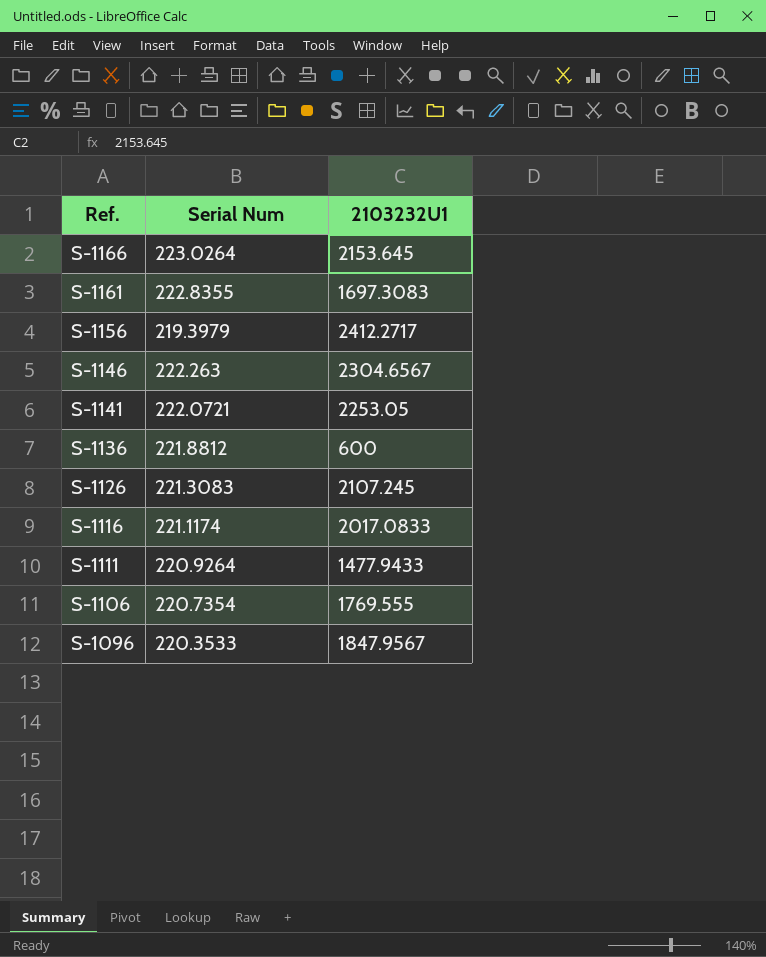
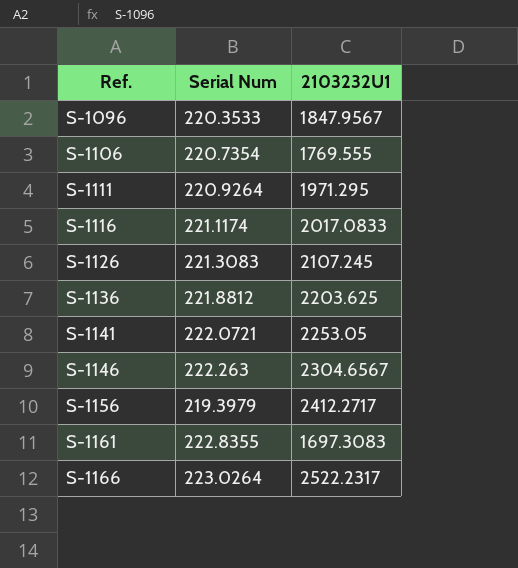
row order: Ref. descending -> Ref. ascending
S-1111 | 2103232U1: 1477.9433 -> 1971.295
S-1136 | 2103232U1: 600 -> 2203.625
S-1166 | 2103232U1: 2153.645 -> 2522.2317

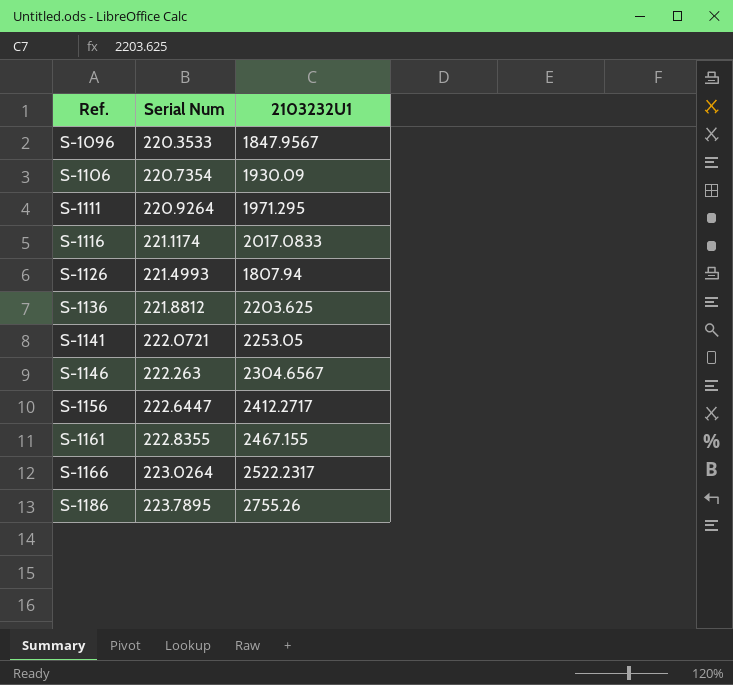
S-1106 | 2103232U1: 1769.555 -> 1930.09
S-1126 | Serial Num: 221.3083 -> 221.4993
S-1126 | 2103232U1: 2107.245 -> 1807.94
S-1156 | Serial Num: 219.3979 -> 222.6447
S-1161 | 2103232U1: 1697.3083 -> 2467.155
row S-1186: none -> 223.7895 | 2755.26

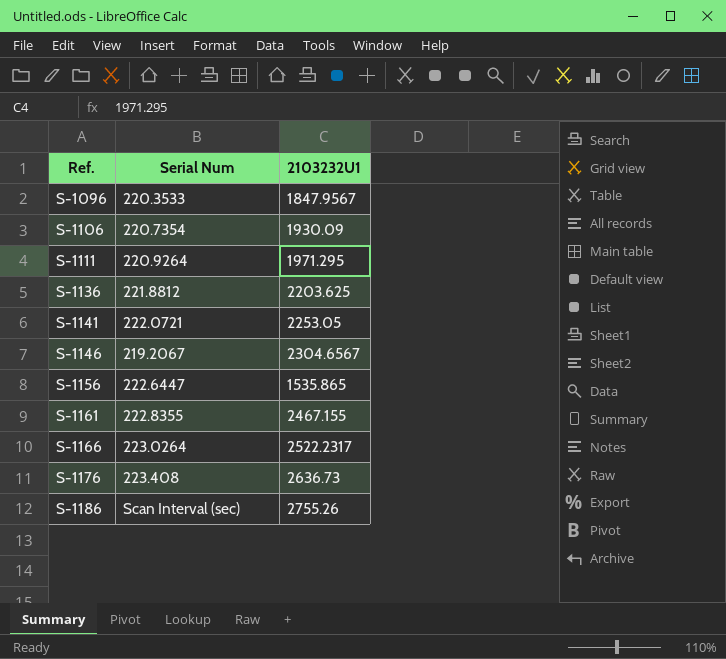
row S-1116: 221.1174 | 2017.0833 -> none
row S-1126: 221.4993 | 1807.94 -> none
S-1146 | Serial Num: 222.263 -> 219.2067
S-1156 | 2103232U1: 2412.2717 -> 1535.865
row S-1176: none -> 223.408 | 2636.73
S-1186 | Serial Num: 223.7895 -> Scan Interval (sec)

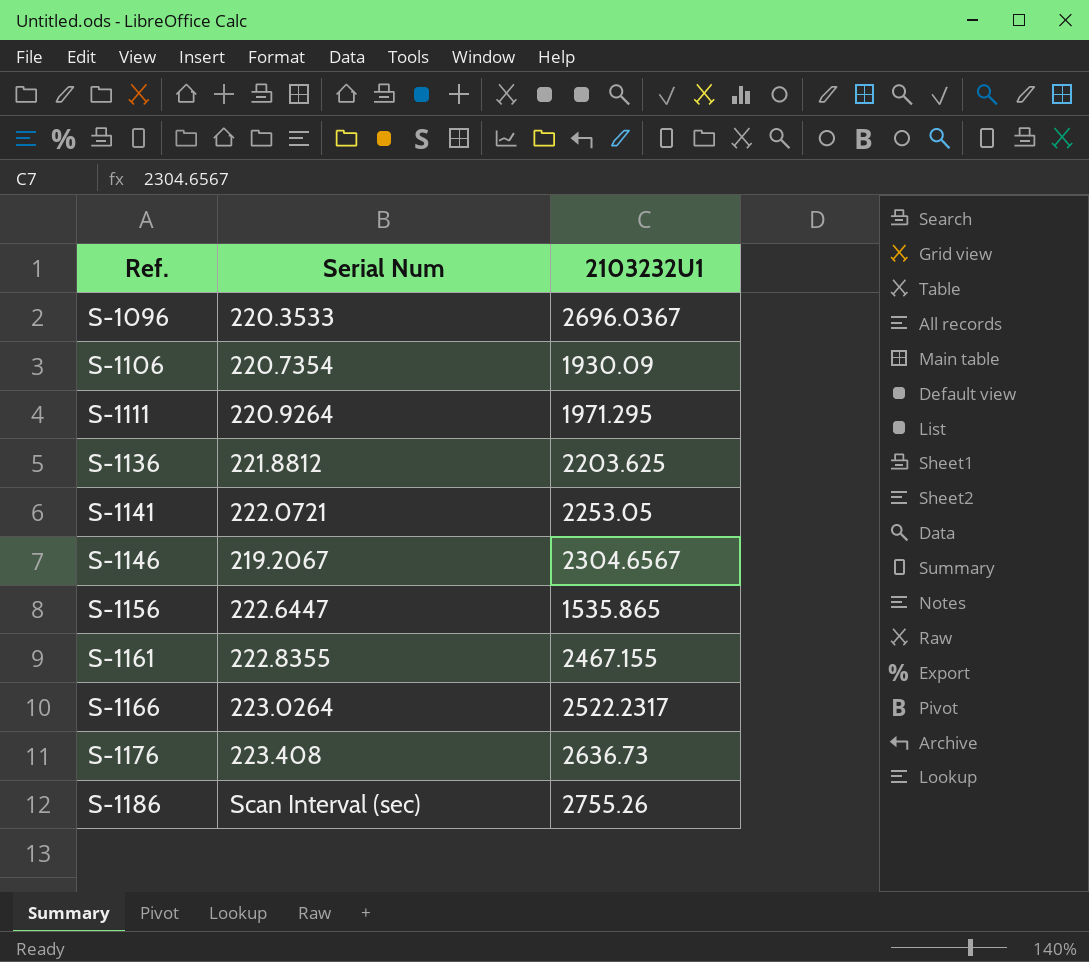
S-1096 | 2103232U1: 1847.9567 -> 2696.0367

